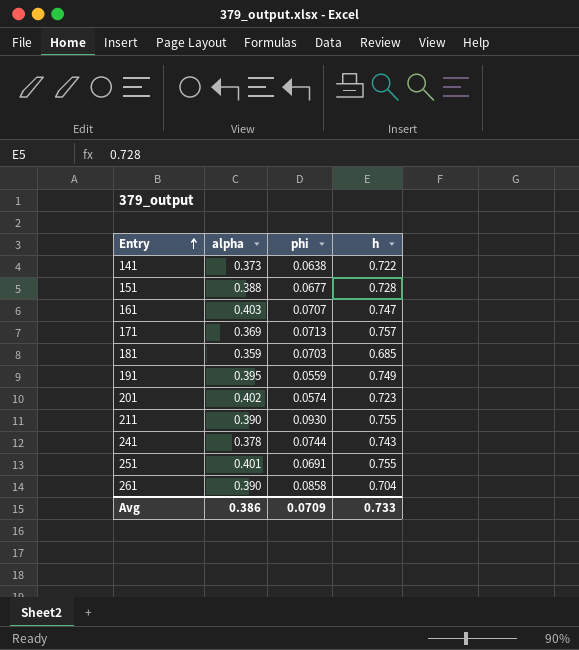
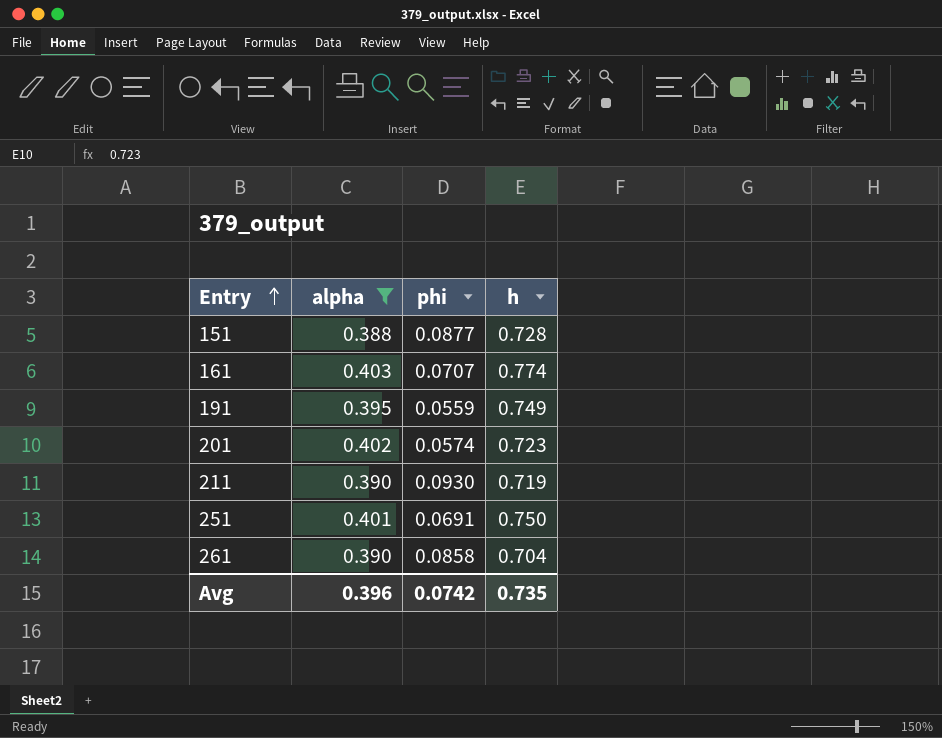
filter: none -> alpha >= 0.388
151 | phi: 0.0677 -> 0.0877
161 | h: 0.747 -> 0.774
211 | h: 0.755 -> 0.719
251 | h: 0.755 -> 0.750
Avg | alpha: 0.386 -> 0.396
Avg | phi: 0.0709 -> 0.0742
Avg | h: 0.733 -> 0.735

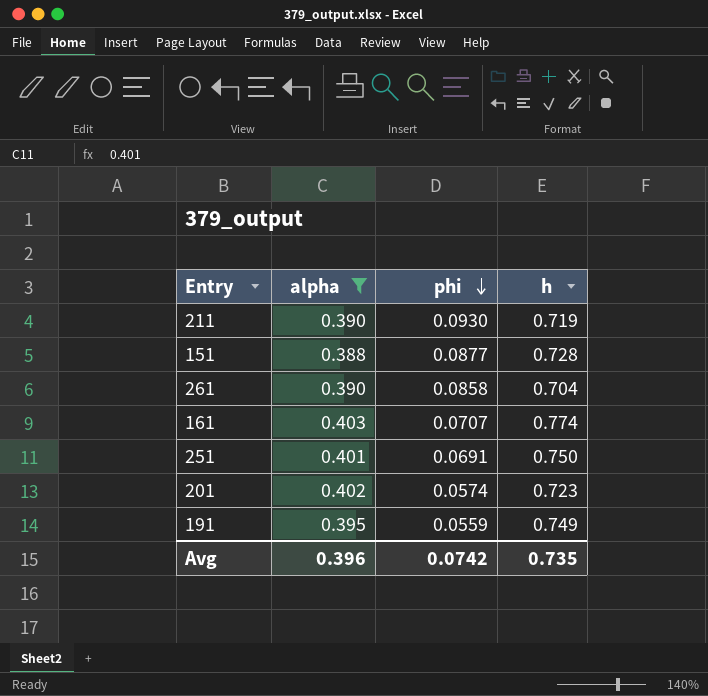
row order: Entry ascending -> phi descending

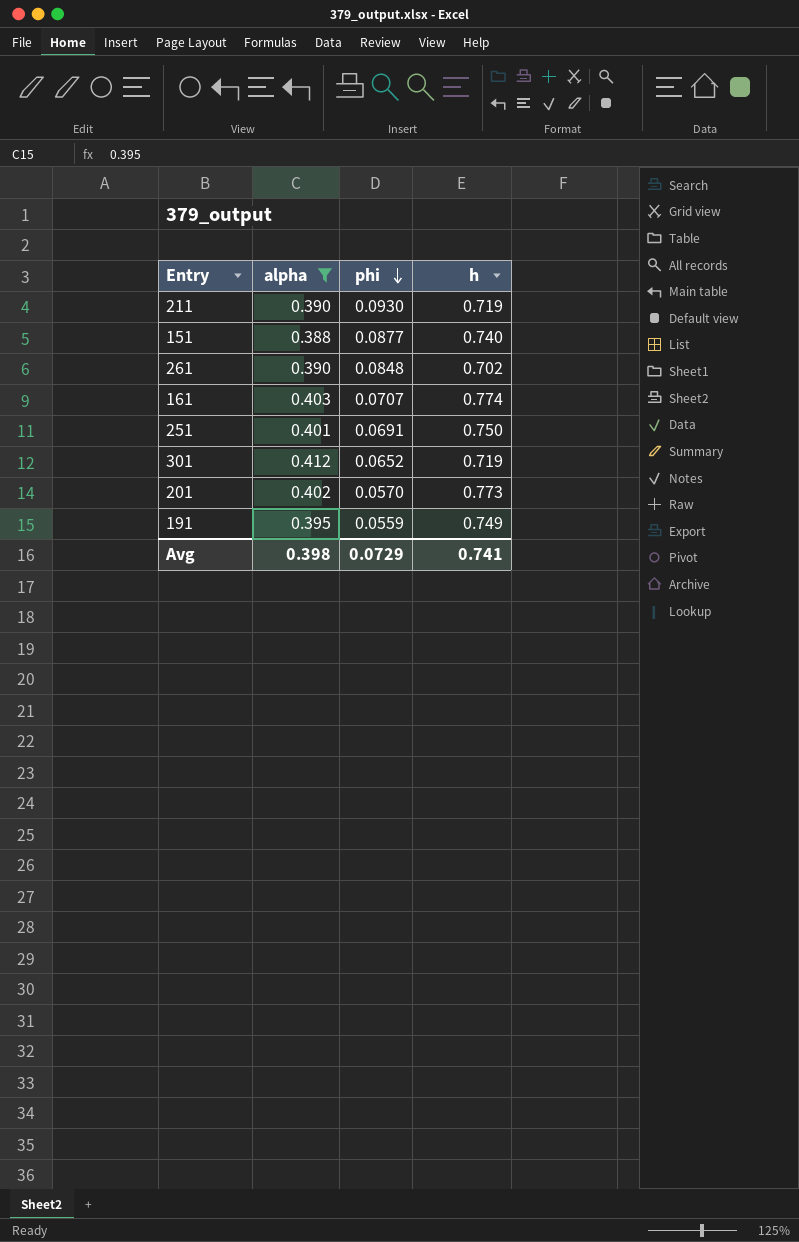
151 | h: 0.728 -> 0.740
261 | phi: 0.0858 -> 0.0848
261 | h: 0.704 -> 0.702
row 301: none -> 0.412 | 0.0652 | 0.719
201 | phi: 0.0574 -> 0.0570
201 | h: 0.723 -> 0.773
Avg | alpha: 0.396 -> 0.398
Avg | phi: 0.0742 -> 0.0729
Avg | h: 0.735 -> 0.741

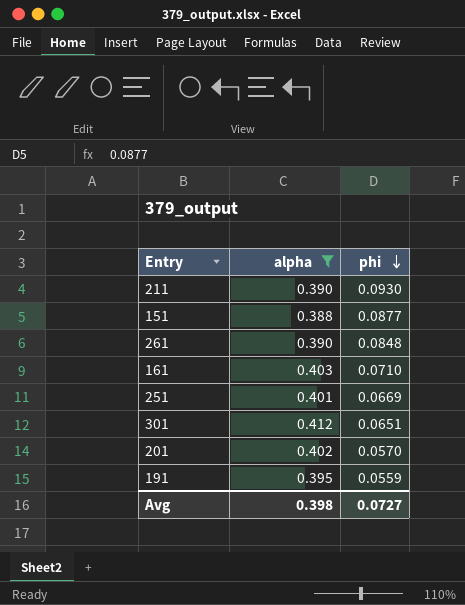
column h | position: 4 -> none
161 | phi: 0.0707 -> 0.0710
251 | phi: 0.0691 -> 0.0669
301 | phi: 0.0652 -> 0.0651
Avg | phi: 0.0729 -> 0.0727

